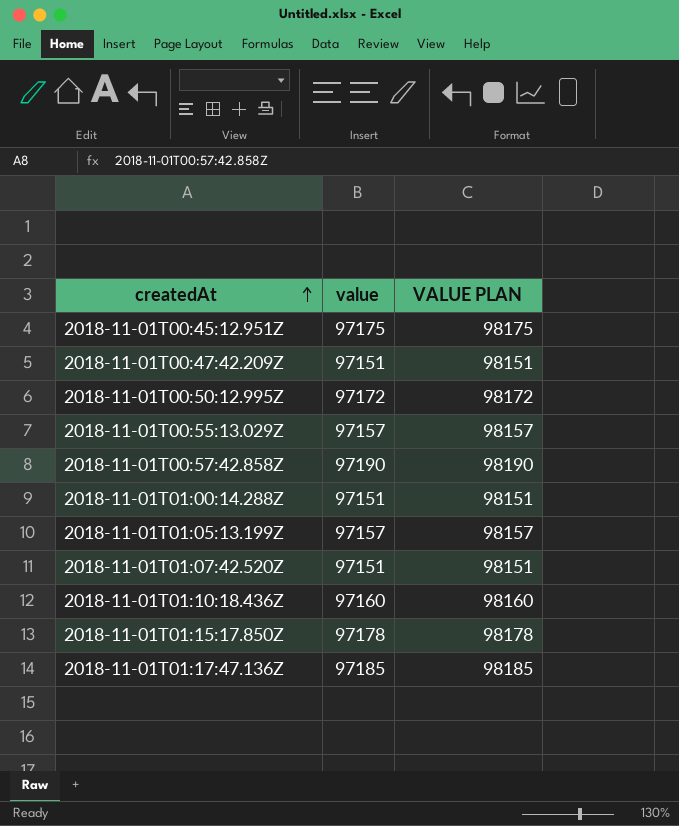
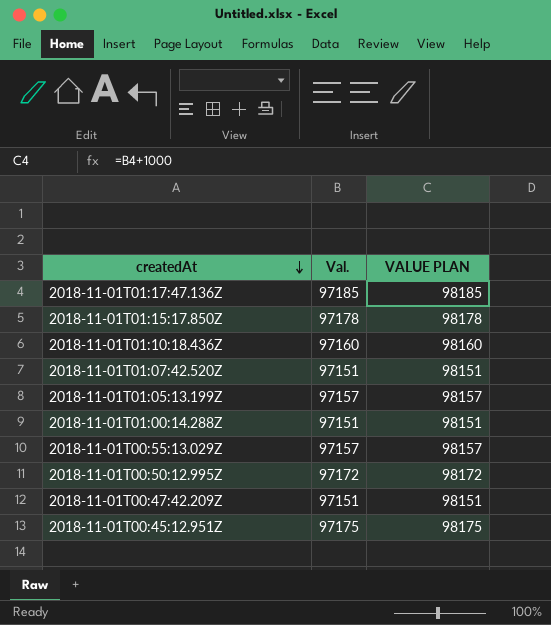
row order: createdAt ascending -> createdAt descending
column name: value -> Val.
row 2018-11-01T00:57:42.858Z: 97190 | 98190 -> none

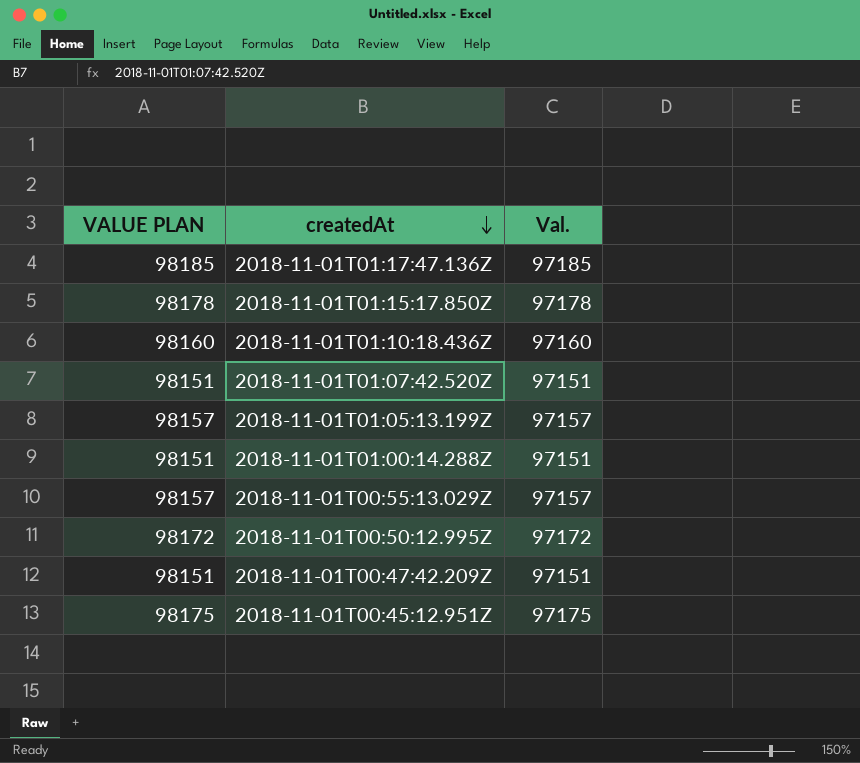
column VALUE PLAN | position: 3 -> 1

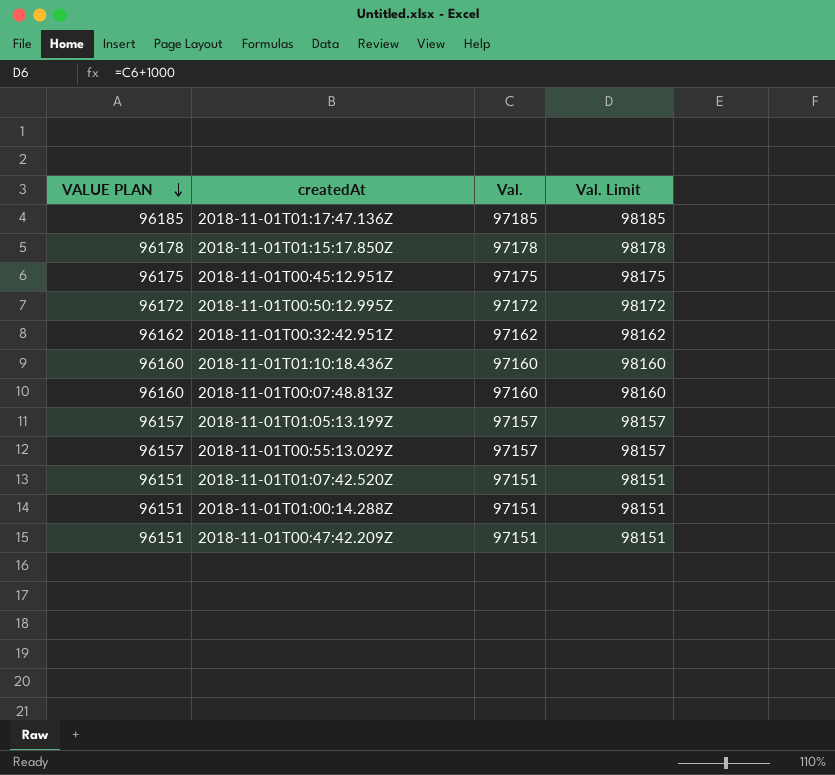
row order: createdAt descending -> VALUE PLAN descending
column VALUE PLAN | formula: [Val.] + 1000 -> [Val.] - 1000
column Val. Limit | formula: none -> [Val.] + 1000
row 2018-11-01T00:32:42.951Z: none -> 96162 | 97162 | 98162
row 2018-11-01T00:07:48.813Z: none -> 96160 | 97160 | 98160

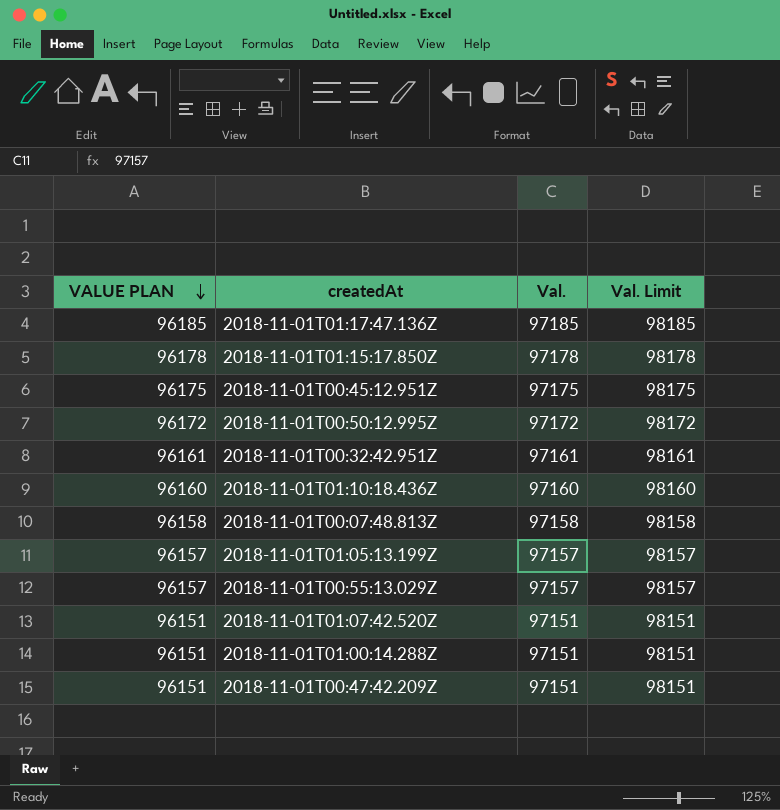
2018-11-01T00:32:42.951Z | VALUE PLAN: 96162 -> 96161
2018-11-01T00:32:42.951Z | Val.: 97162 -> 97161
2018-11-01T00:32:42.951Z | Val. Limit: 98162 -> 98161
2018-11-01T00:07:48.813Z | VALUE PLAN: 96160 -> 96158
2018-11-01T00:07:48.813Z | Val.: 97160 -> 97158
2018-11-01T00:07:48.813Z | Val. Limit: 98160 -> 98158

